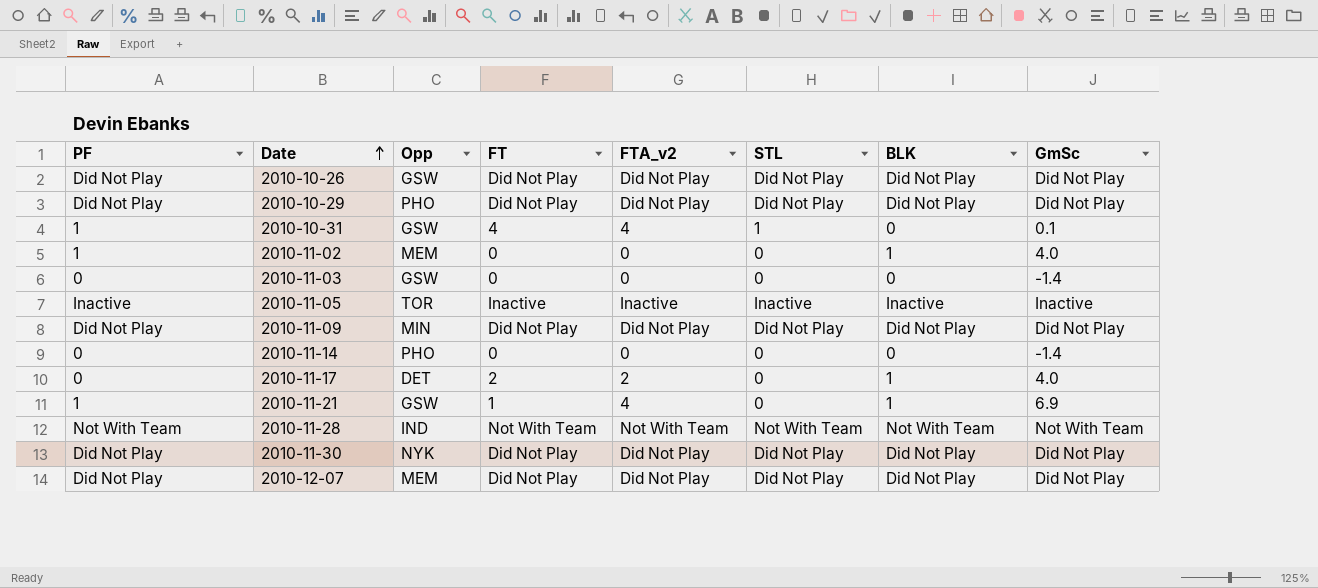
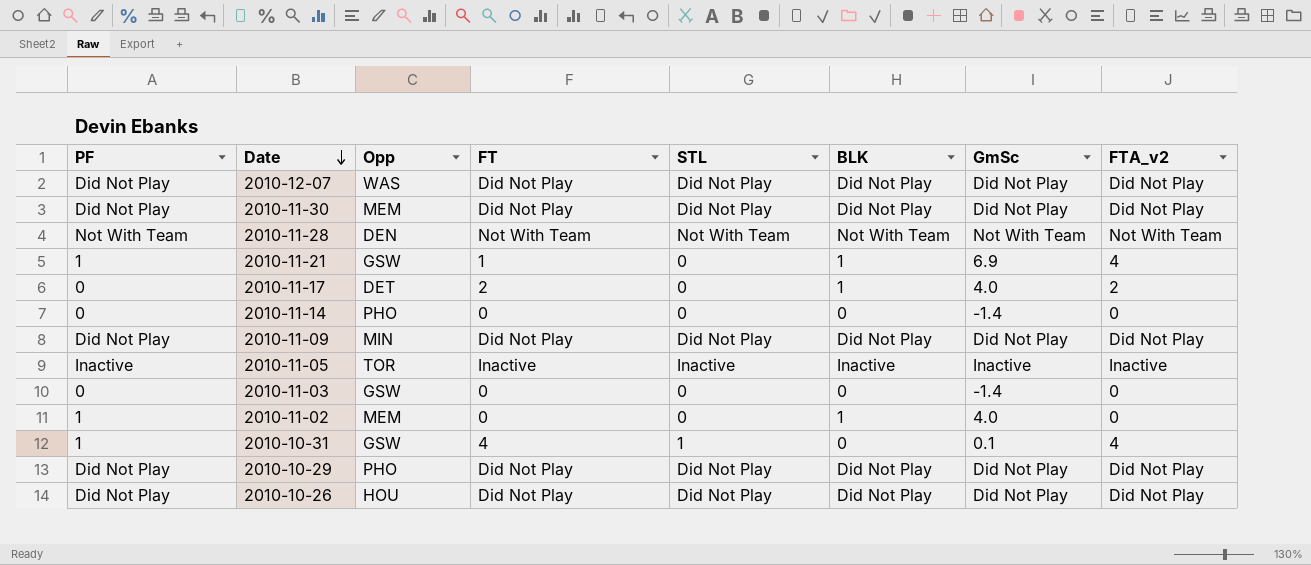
row order: Date ascending -> Date descending
column FTA_v2 | position: 5 -> 8
2010-12-07 | Opp: MEM -> WAS
2010-11-30 | Opp: NYK -> MEM
2010-11-28 | Opp: IND -> DEN
2010-10-26 | Opp: GSW -> HOU

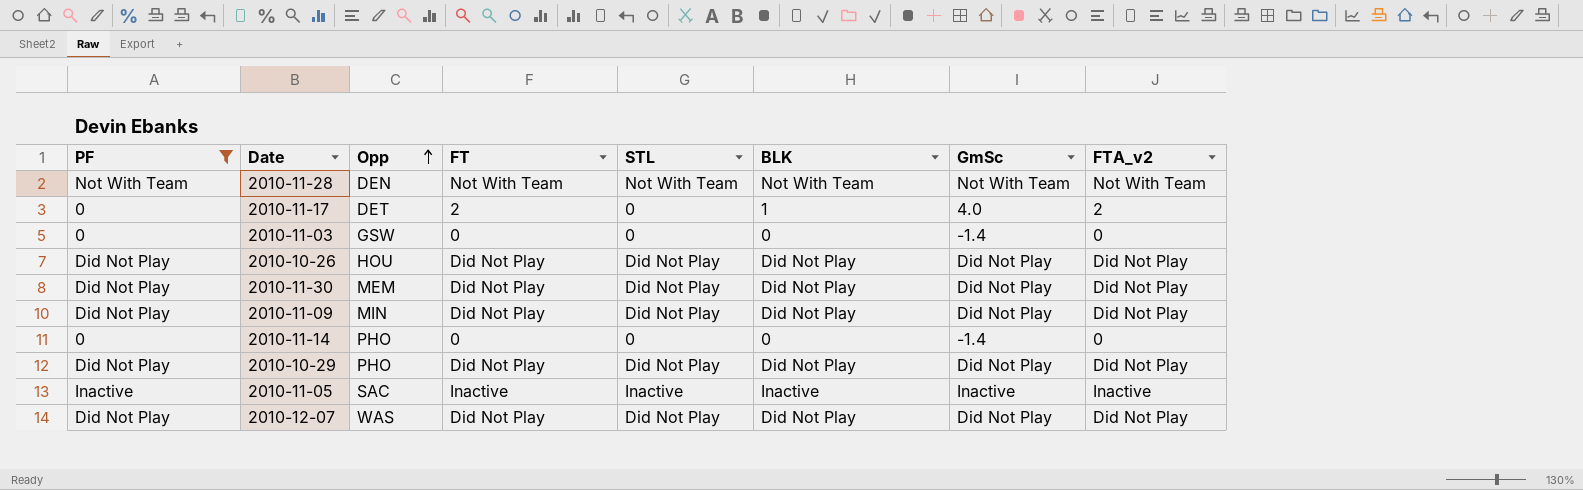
filter: none -> PF != 1
row order: Date descending -> Opp ascending
2010-11-05 | Opp: TOR -> SAC

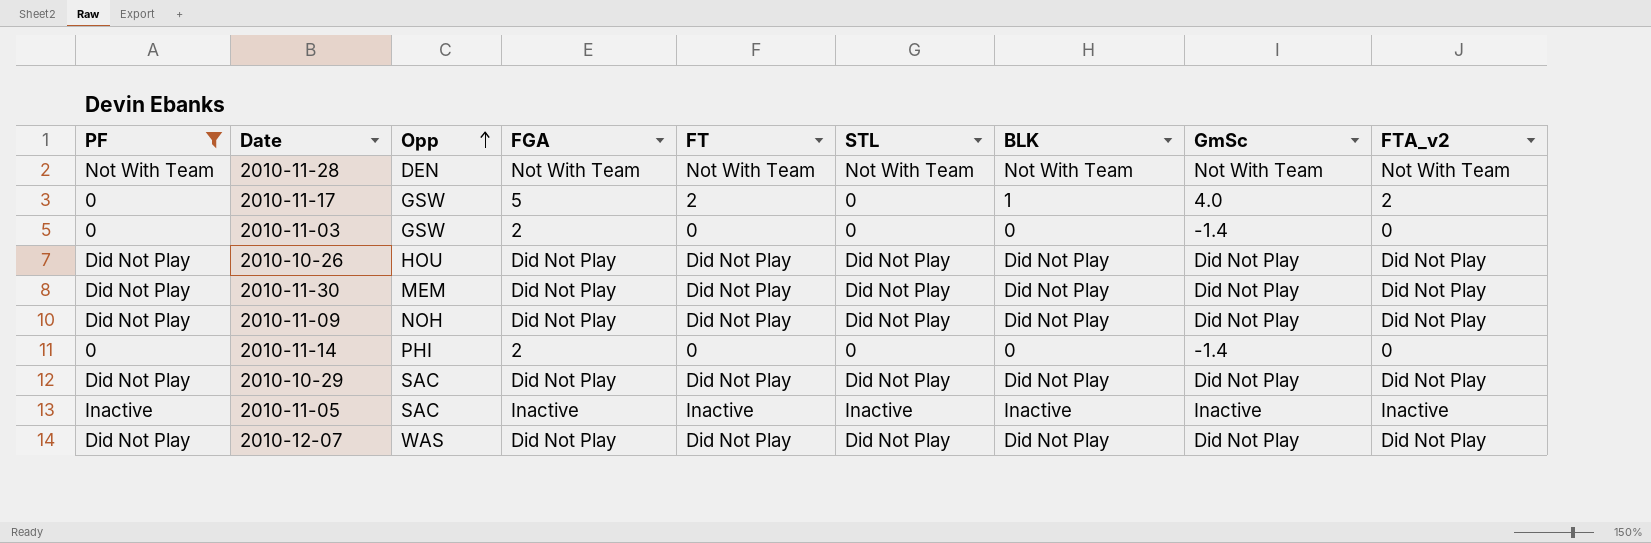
column FGA | position: none -> 4
2010-11-17 | Opp: DET -> GSW
2010-11-09 | Opp: MIN -> NOH
2010-11-14 | Opp: PHO -> PHI
2010-10-29 | Opp: PHO -> SAC

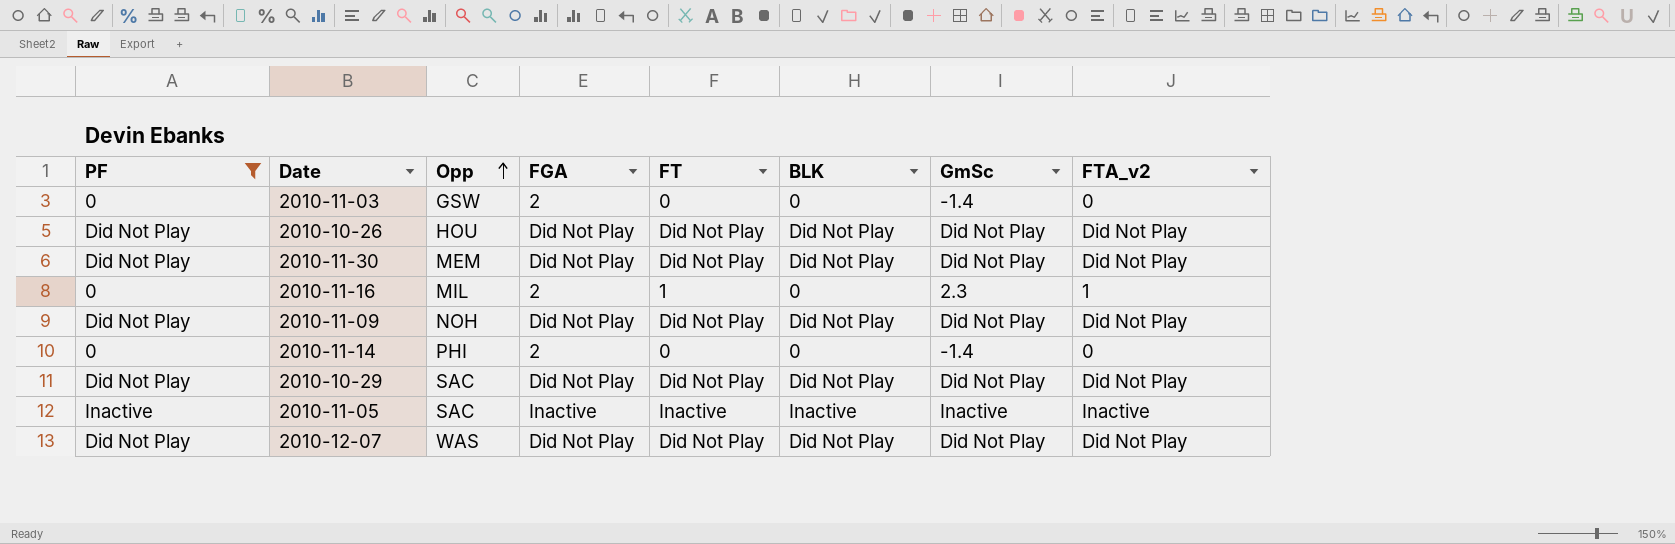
column STL | position: 6 -> none
row 2010-11-28: Not With Team | DEN | Not With Team | Not With Team | Not With Team | Not With Team | Not With Team | Not With Team -> none
row 2010-11-17: 0 | GSW | 5 | 2 | 0 | 1 | 4.0 | 2 -> none
row 2010-11-16: none -> 0 | MIL | 2 | 1 | 0 | 2.3 | 1

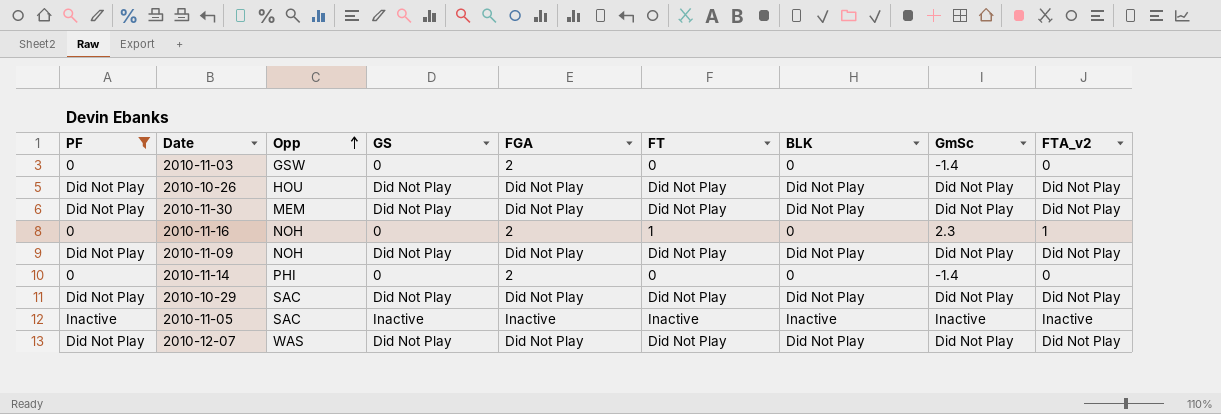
column GS | position: none -> 4
2010-11-16 | Opp: MIL -> NOH

